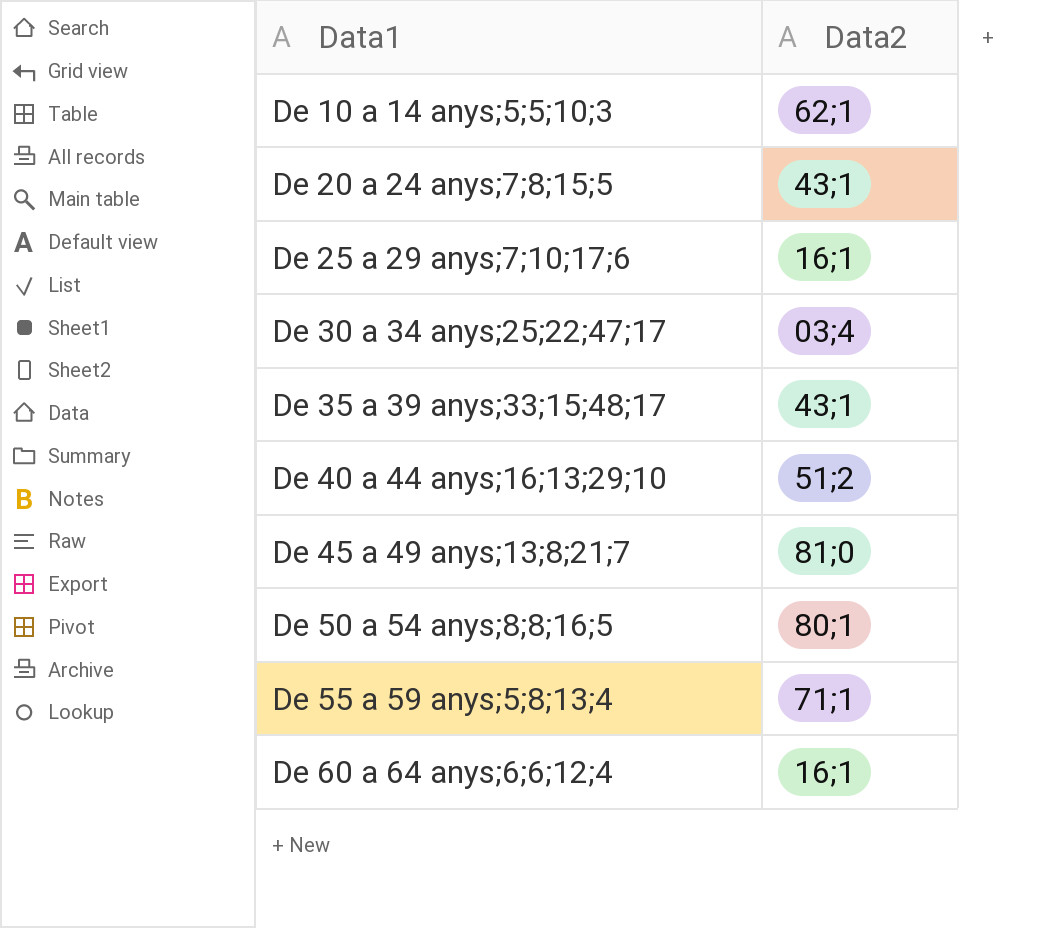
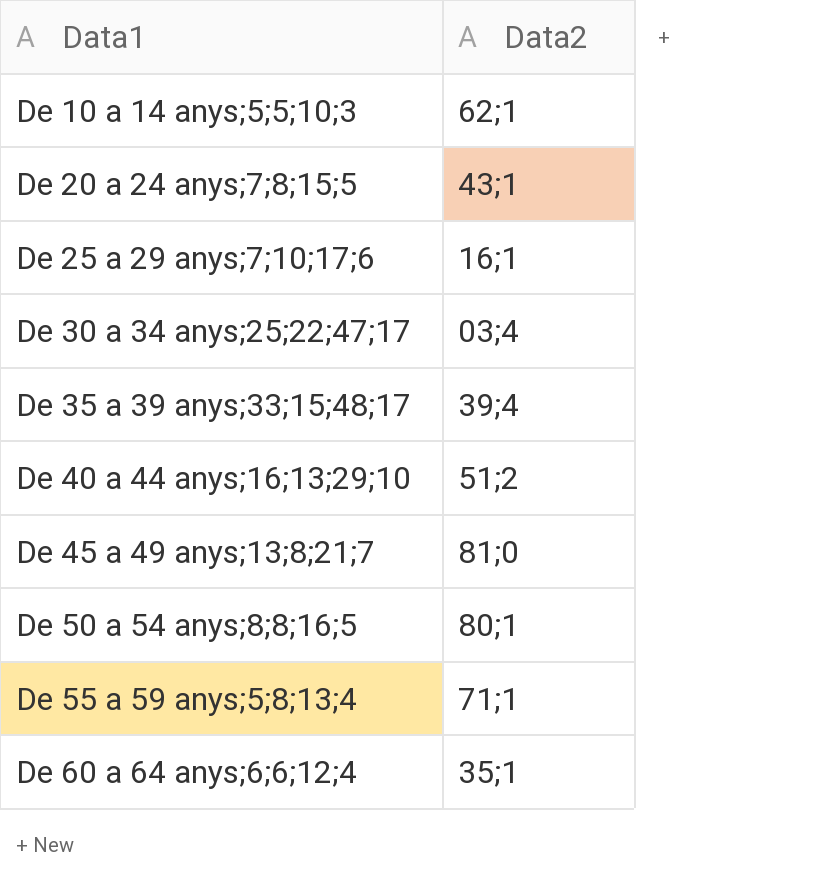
De 35 a 39 anys;33;15;48;17 | Data2: 43;1 -> 39;4
De 60 a 64 anys;6;6;12;4 | Data2: 16;1 -> 35;1

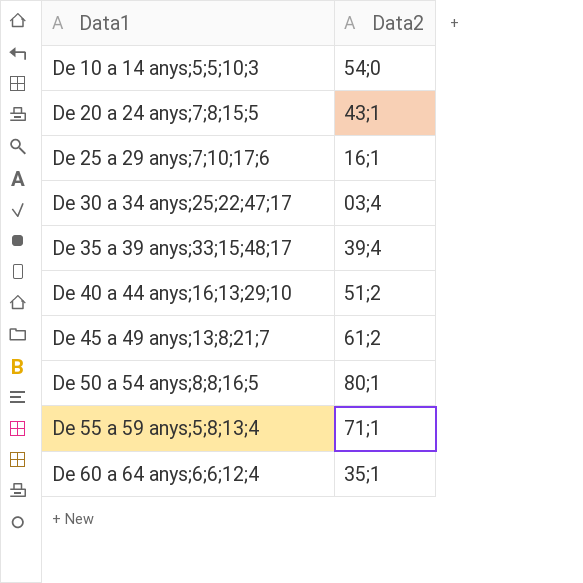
De 10 a 14 anys;5;5;10;3 | Data2: 62;1 -> 54;0
De 45 a 49 anys;13;8;21;7 | Data2: 81;0 -> 61;2

